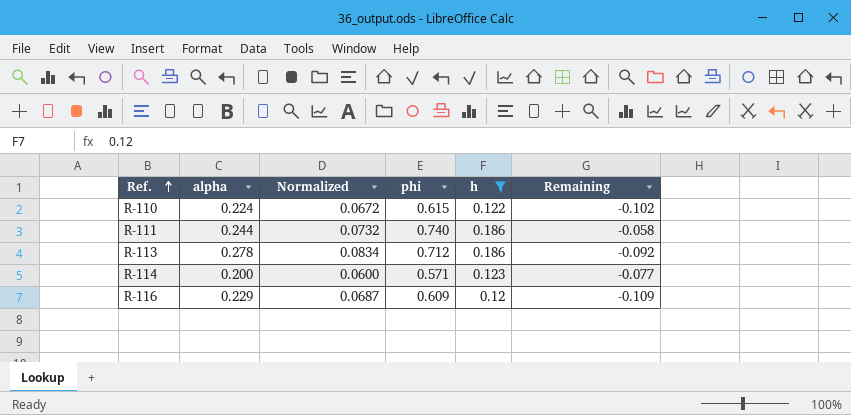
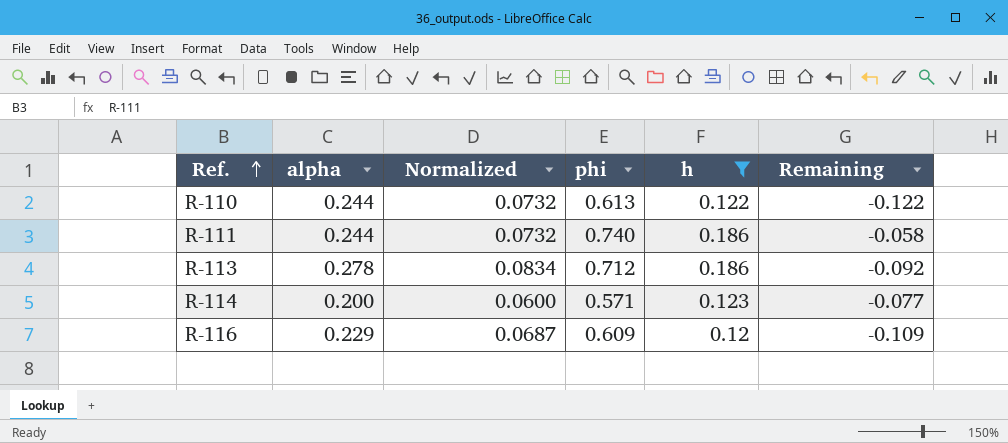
R-110 | alpha: 0.224 -> 0.244
R-110 | Normalized: 0.0672 -> 0.0732
R-110 | phi: 0.615 -> 0.613
R-110 | Remaining: -0.102 -> -0.122

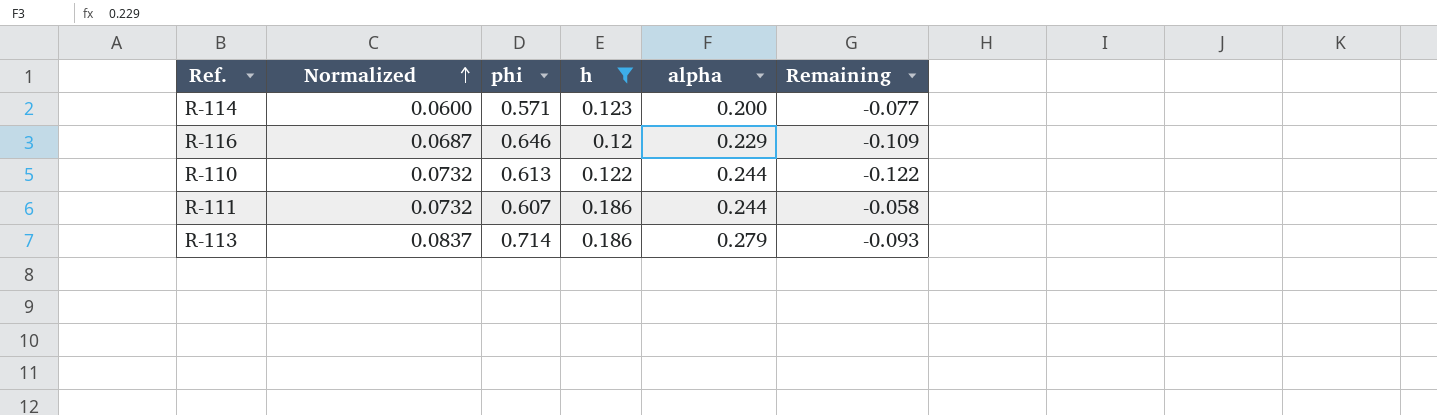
row order: Ref. ascending -> Normalized ascending
column alpha | position: 2 -> 5
R-116 | phi: 0.609 -> 0.646
R-111 | phi: 0.740 -> 0.607
R-113 | Normalized: 0.0834 -> 0.0837
R-113 | phi: 0.712 -> 0.714
R-113 | alpha: 0.278 -> 0.279
R-113 | Remaining: -0.092 -> -0.093

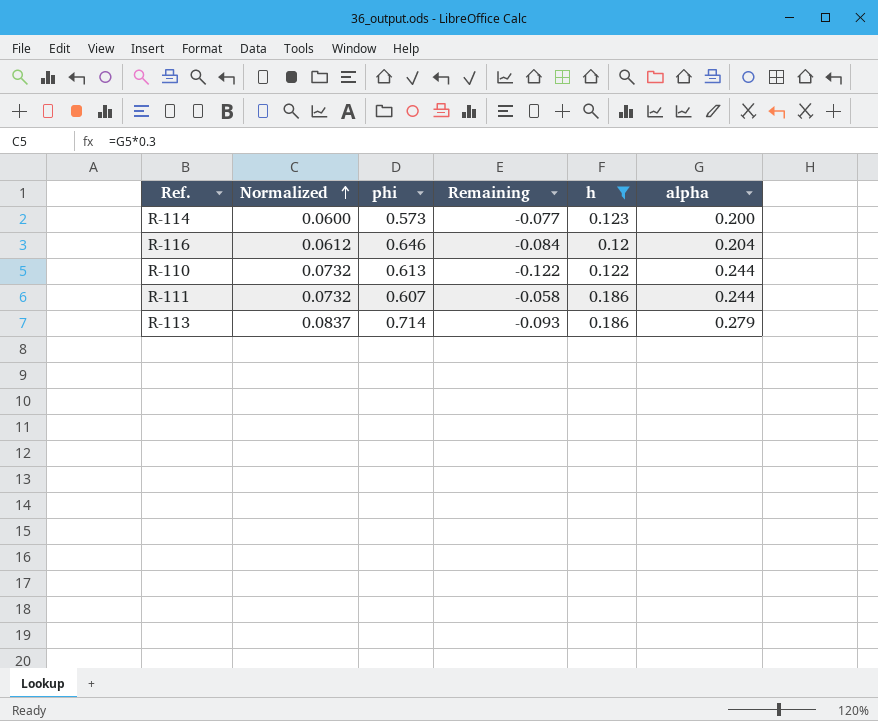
column Remaining | position: 6 -> 4
R-114 | phi: 0.571 -> 0.573
R-116 | Normalized: 0.0687 -> 0.0612
R-116 | Remaining: -0.109 -> -0.084
R-116 | alpha: 0.229 -> 0.204

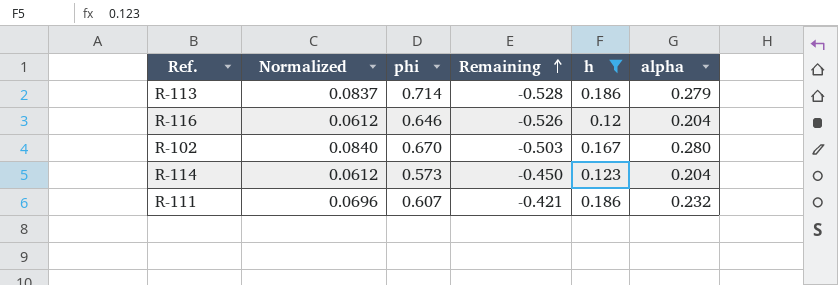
row order: Normalized ascending -> Remaining ascending
column Remaining | formula: [h] - [alpha] -> [h] - [phi]
row R-110: 0.0732 | 0.613 | -0.122 | 0.122 | 0.244 -> none
row R-102: none -> 0.0840 | 0.670 | -0.503 | 0.167 | 0.280
R-114 | Normalized: 0.0600 -> 0.0612
R-114 | alpha: 0.200 -> 0.204
R-111 | Normalized: 0.0732 -> 0.0696
R-111 | alpha: 0.244 -> 0.232

